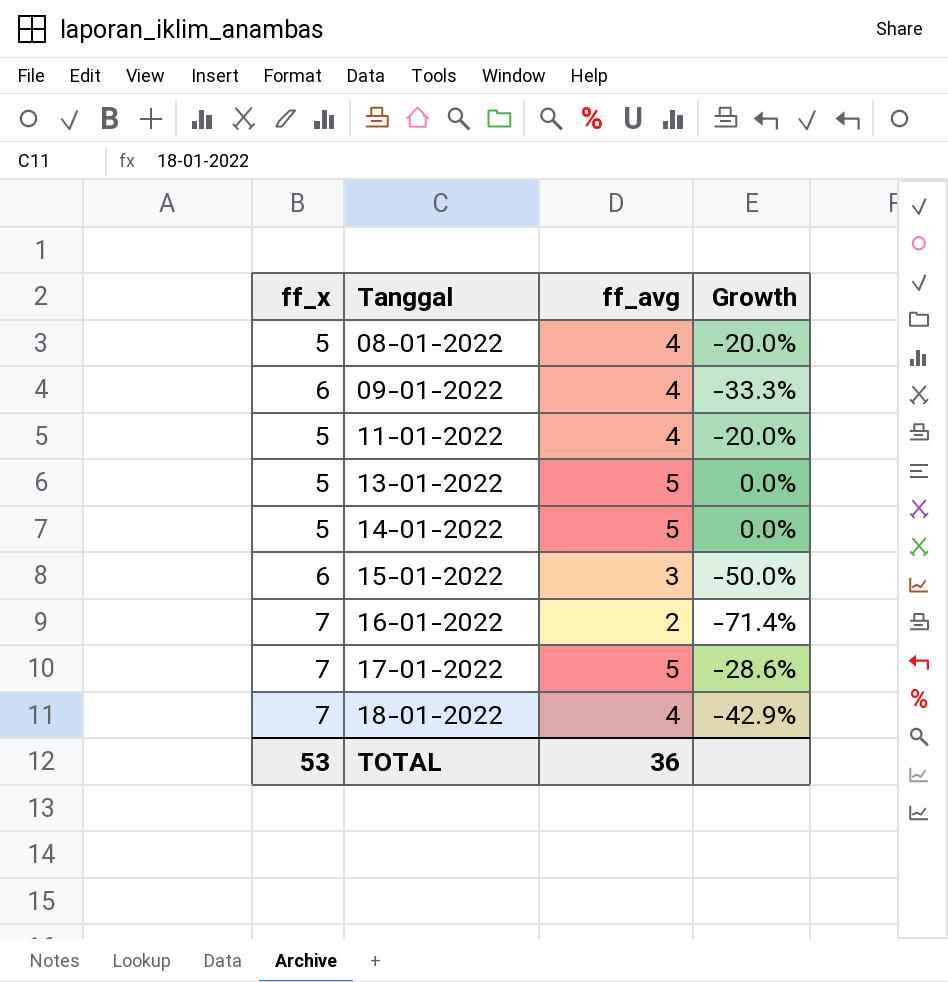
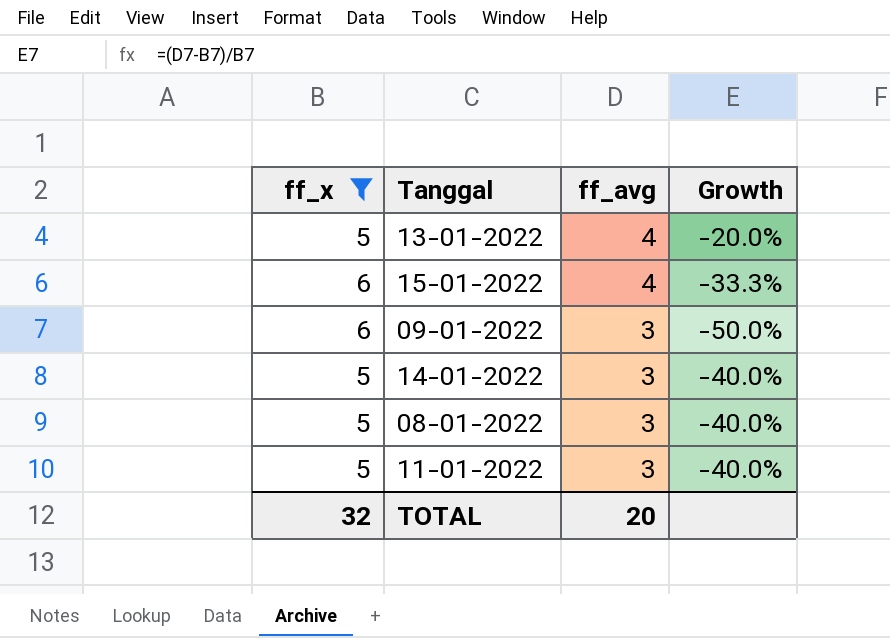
filter: none -> ff_x != 7
row order: Tanggal ascending -> ff_avg descending
13-01-2022 | ff_avg: 5 -> 4
13-01-2022 | Growth: 0.0% -> -20.0%
15-01-2022 | ff_avg: 3 -> 4
15-01-2022 | Growth: -50.0% -> -33.3%
09-01-2022 | ff_avg: 4 -> 3
09-01-2022 | Growth: -33.3% -> -50.0%
14-01-2022 | ff_avg: 5 -> 3
14-01-2022 | Growth: 0.0% -> -40.0%
08-01-2022 | ff_avg: 4 -> 3
08-01-2022 | Growth: -20.0% -> -40.0%
11-01-2022 | ff_avg: 4 -> 3
11-01-2022 | Growth: -20.0% -> -40.0%
TOTAL | ff_x: 53 -> 32
TOTAL | ff_avg: 36 -> 20

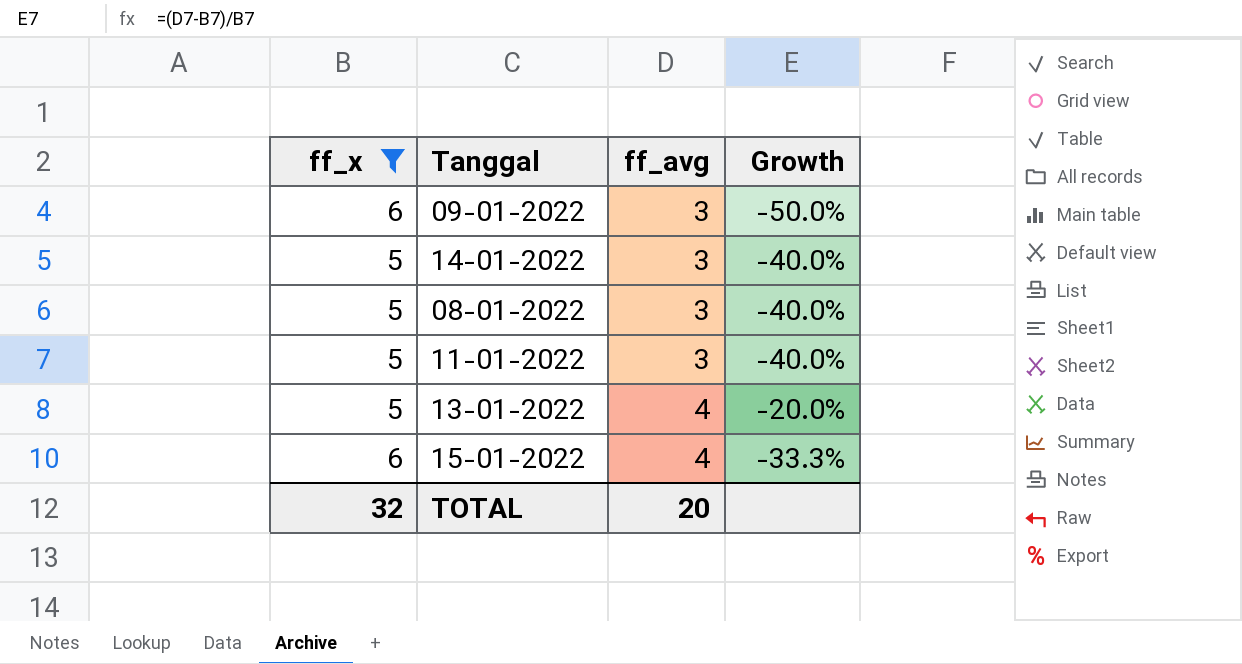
row order: ff_avg descending -> ff_avg ascending

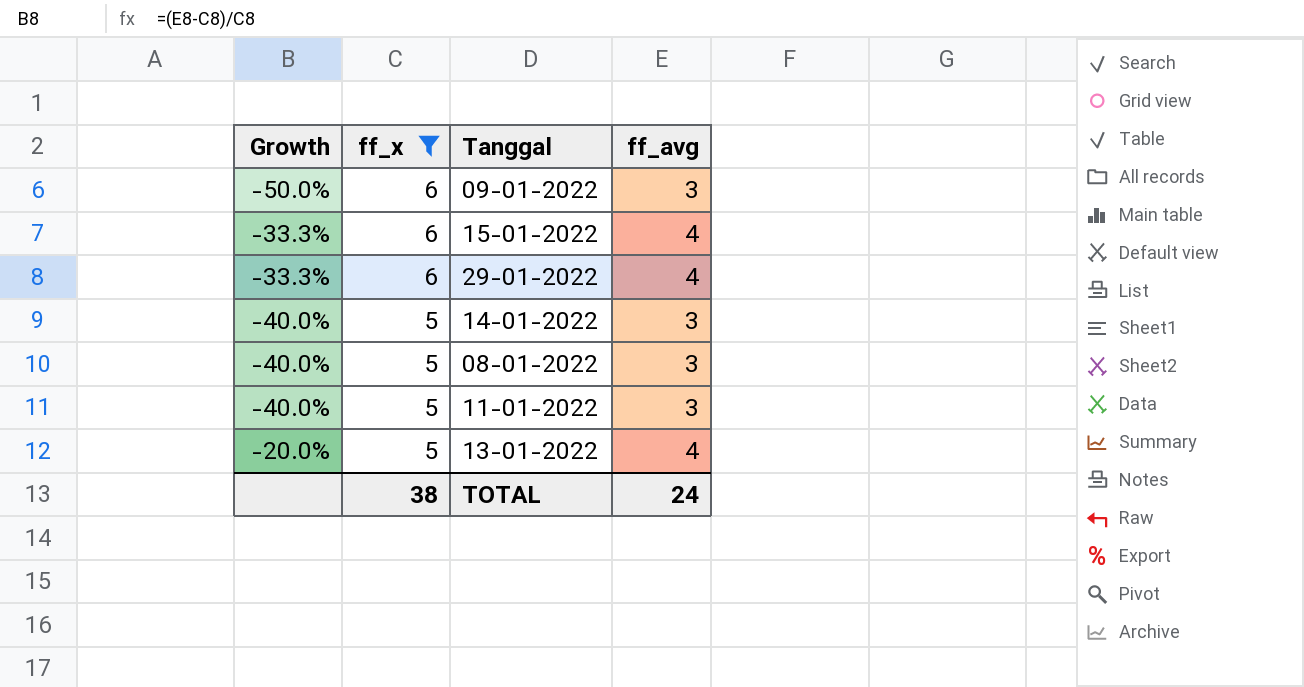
row order: ff_avg ascending -> ff_x descending
column Growth | position: 4 -> 1
row 29-01-2022: none -> -33.3% | 6 | 4
TOTAL | ff_x: 32 -> 38
TOTAL | ff_avg: 20 -> 24

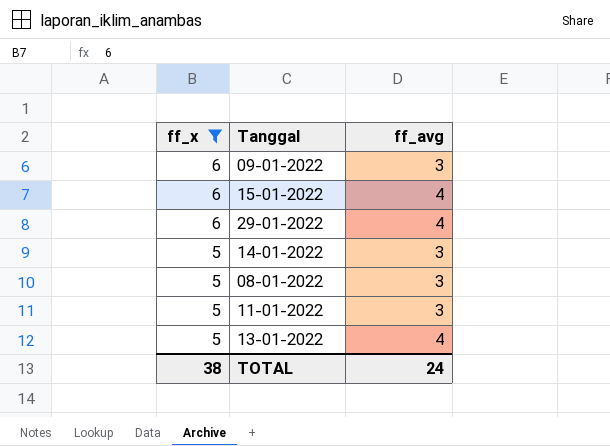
column Growth | formula: ([ff_avg] - [ff_x]) / [ff_x] -> none

